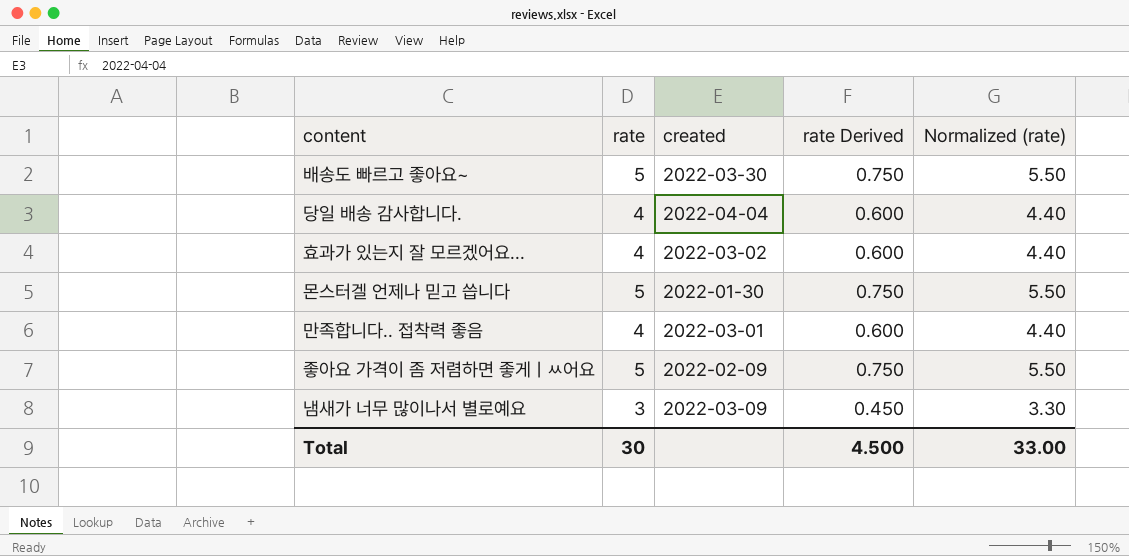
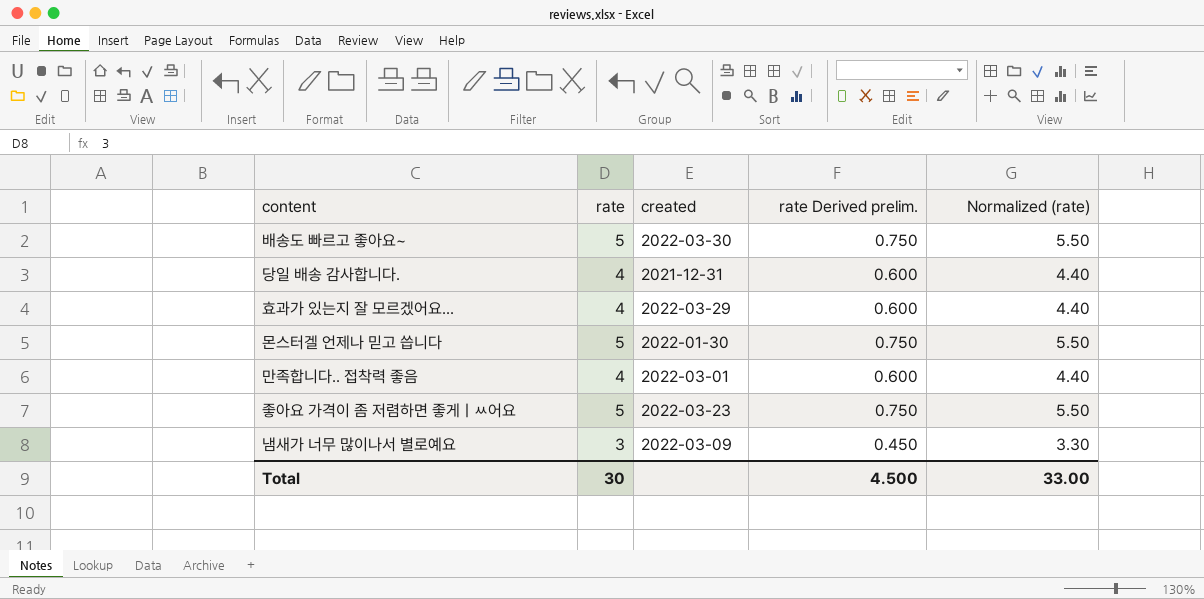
column name: rate Derived -> rate Derived prelim.
당일 배송 감사합니다. | created: 2022-04-04 -> 2021-12-31
효과가 있는지 잘 모르겠어요... | created: 2022-03-02 -> 2022-03-29
좋아요 가격이 좀 저렴하면 좋게ㅣㅆ어요 | created: 2022-02-09 -> 2022-03-23

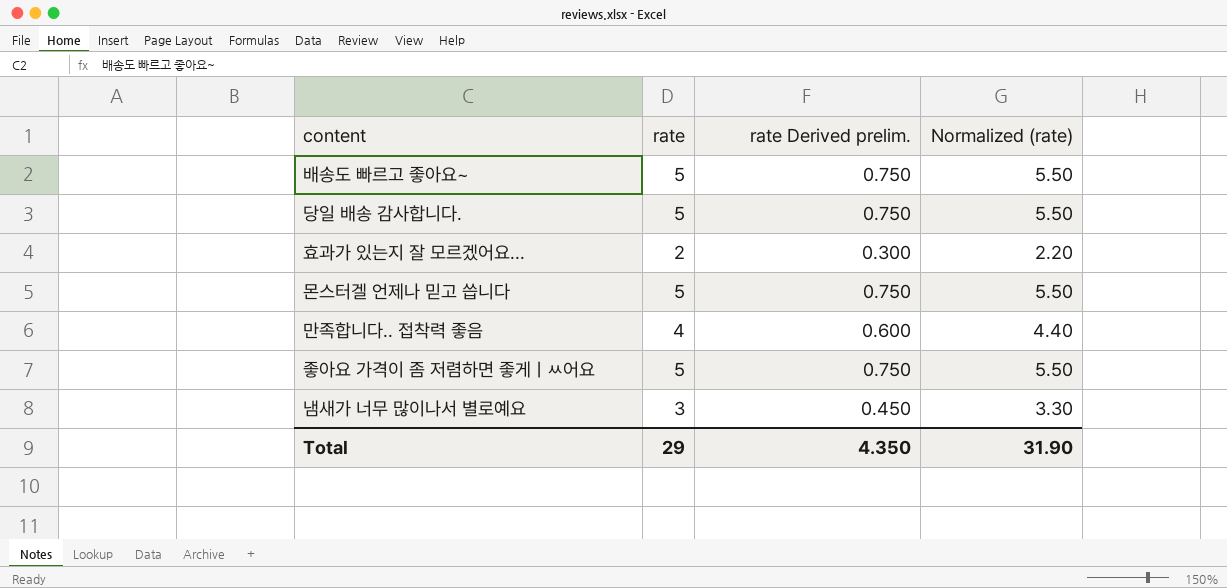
column created | position: 3 -> none
당일 배송 감사합니다. | rate: 4 -> 5
당일 배송 감사합니다. | rate Derived prelim.: 0.600 -> 0.750
당일 배송 감사합니다. | Normalized (rate): 4.40 -> 5.50
효과가 있는지 잘 모르겠어요... | rate: 4 -> 2
효과가 있는지 잘 모르겠어요... | rate Derived prelim.: 0.600 -> 0.300
효과가 있는지 잘 모르겠어요... | Normalized (rate): 4.40 -> 2.20
Total | rate: 30 -> 29
Total | rate Derived prelim.: 4.500 -> 4.350
Total | Normalized (rate): 33.00 -> 31.90

